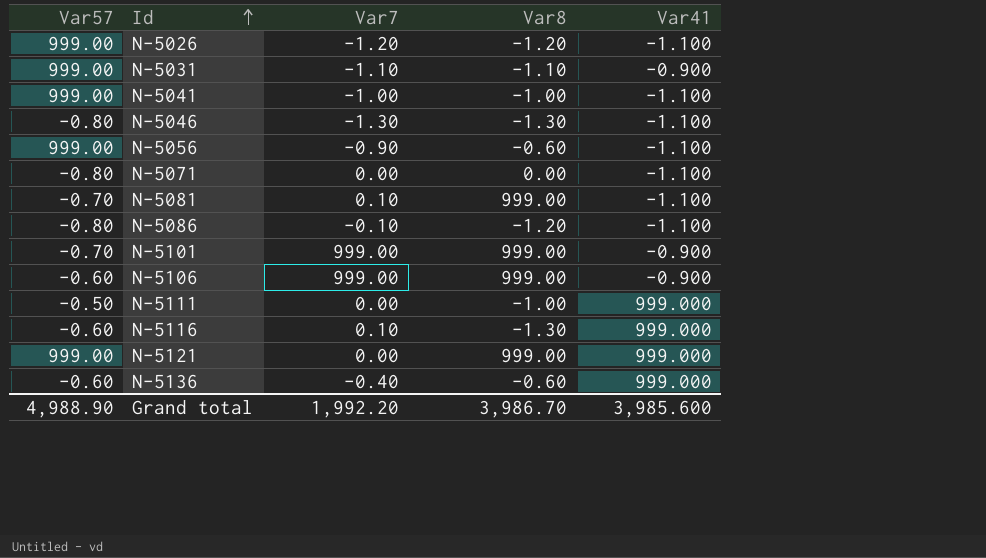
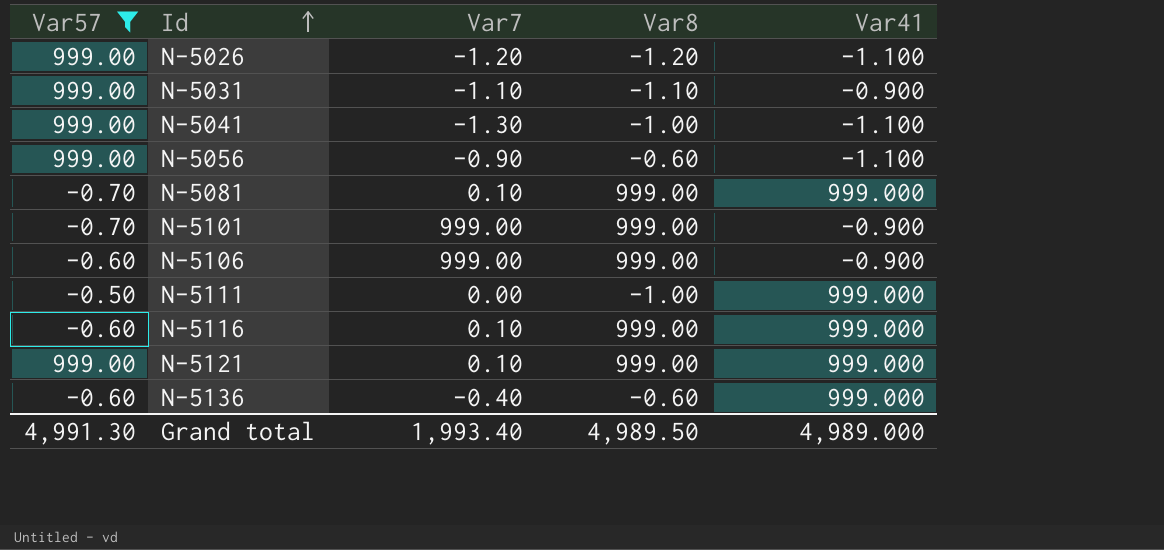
filter: none -> Var57 != -0.80
N-5041 | Var7: -1.00 -> -1.30
N-5081 | Var41: -1.100 -> 999.000
N-5116 | Var8: -1.30 -> 999.00
N-5121 | Var7: 0.00 -> 0.10
Grand total | Var57: 4,988.90 -> 4,991.30
Grand total | Var7: 1,992.20 -> 1,993.40
Grand total | Var8: 3,986.70 -> 4,989.50
Grand total | Var41: 3,985.600 -> 4,989.000

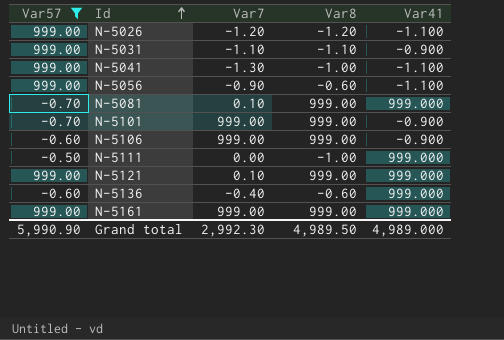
row N-5116: -0.60 | 0.10 | 999.00 | 999.000 -> none
row N-5161: none -> 999.00 | 999.00 | 999.00 | 999.000
Grand total | Var57: 4,991.30 -> 5,990.90
Grand total | Var7: 1,993.40 -> 2,992.30

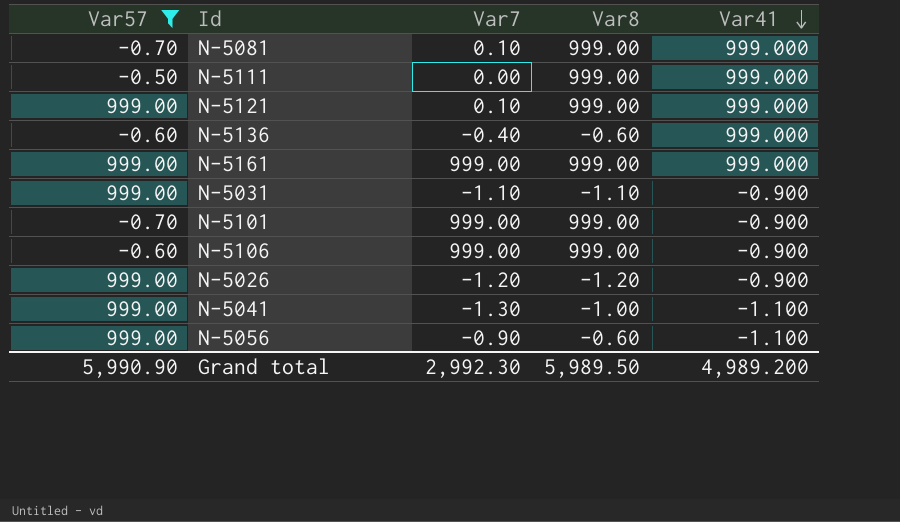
row order: Id ascending -> Var41 descending
N-5111 | Var8: -1.00 -> 999.00
N-5026 | Var41: -1.100 -> -0.900
Grand total | Var8: 4,989.50 -> 5,989.50
Grand total | Var41: 4,989.000 -> 4,989.200

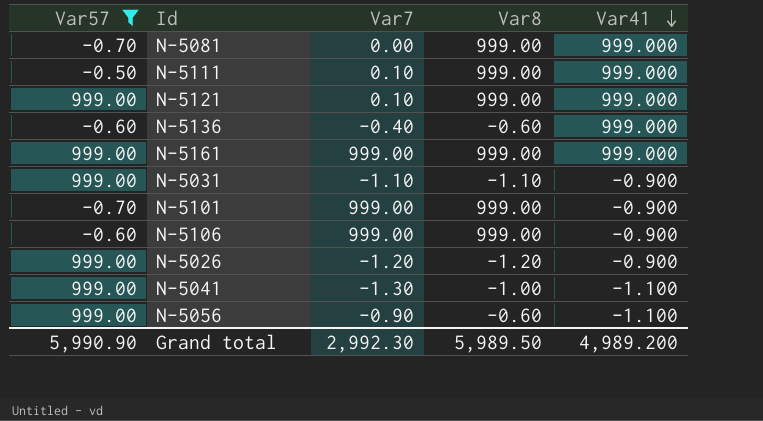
N-5081 | Var7: 0.10 -> 0.00
N-5111 | Var7: 0.00 -> 0.10

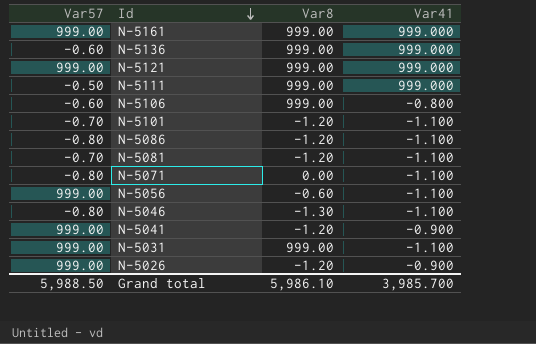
filter: Var57 != -0.80 -> none
row order: Var41 descending -> Id descending
column Var7 | position: 3 -> none
N-5136 | Var8: -0.60 -> 999.00
N-5106 | Var41: -0.900 -> -0.800
N-5101 | Var8: 999.00 -> -1.20
N-5101 | Var41: -0.900 -> -1.100
N-5081 | Var8: 999.00 -> -1.20
N-5081 | Var41: 999.000 -> -1.100
N-5041 | Var8: -1.00 -> -1.20
N-5041 | Var41: -1.100 -> -0.900
N-5031 | Var8: -1.10 -> 999.00
N-5031 | Var41: -0.900 -> -1.100
Grand total | Var57: 5,990.90 -> 5,988.50
Grand total | Var8: 5,989.50 -> 5,986.10
Grand total | Var41: 4,989.200 -> 3,985.700

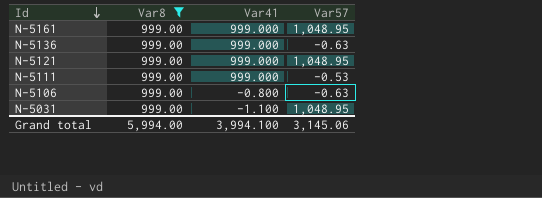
filter: none -> Var8 = 999.00
column Var57 | position: 1 -> 4
N-5161 | Var57: 999.00 -> 1,048.95
N-5136 | Var57: -0.60 -> -0.63
N-5121 | Var57: 999.00 -> 1,048.95
N-5111 | Var57: -0.50 -> -0.53
N-5106 | Var57: -0.60 -> -0.63
N-5031 | Var57: 999.00 -> 1,048.95
Grand total | Var8: 5,986.10 -> 5,994.00
Grand total | Var41: 3,985.700 -> 3,994.100
Grand total | Var57: 5,988.50 -> 3,145.06

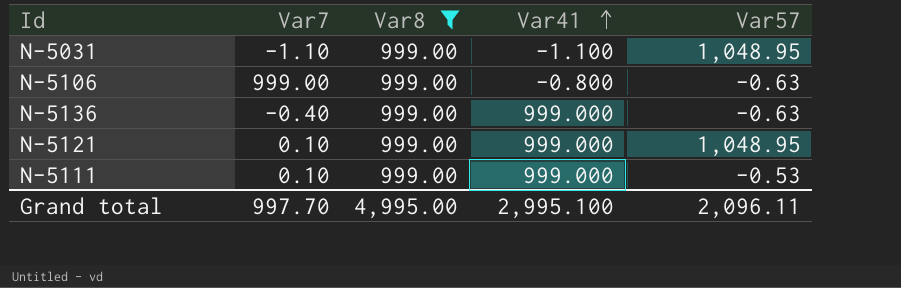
row order: Id descending -> Var41 ascending
column Var7 | position: none -> 2
row N-5161: 999.00 | 999.000 | 1,048.95 -> none
Grand total | Var8: 5,994.00 -> 4,995.00
Grand total | Var41: 3,994.100 -> 2,995.100
Grand total | Var57: 3,145.06 -> 2,096.11

